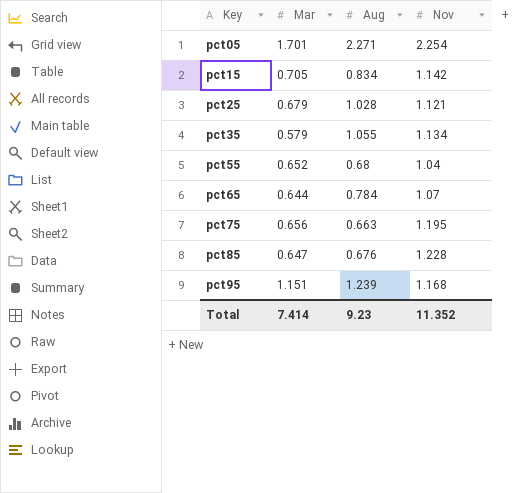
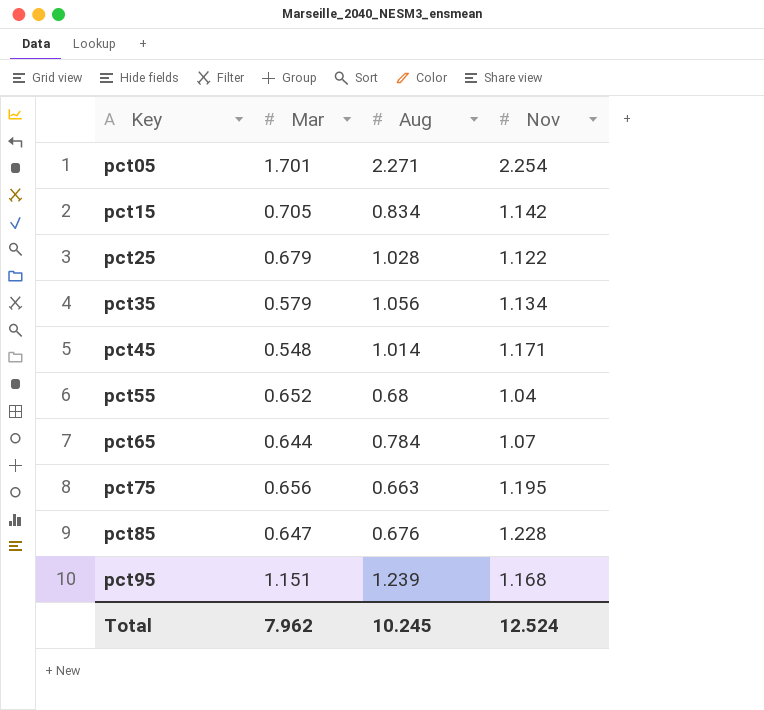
pct25 | Nov: 1.121 -> 1.122
pct35 | Aug: 1.055 -> 1.056
row pct45: none -> 0.548 | 1.014 | 1.171
Total | Mar: 7.414 -> 7.962
Total | Aug: 9.23 -> 10.245
Total | Nov: 11.352 -> 12.524

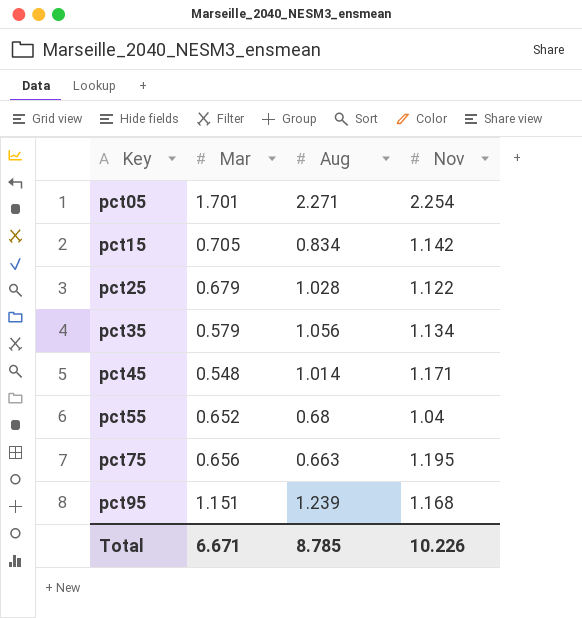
row pct65: 0.644 | 0.784 | 1.07 -> none
row pct85: 0.647 | 0.676 | 1.228 -> none
Total | Mar: 7.962 -> 6.671
Total | Aug: 10.245 -> 8.785
Total | Nov: 12.524 -> 10.226

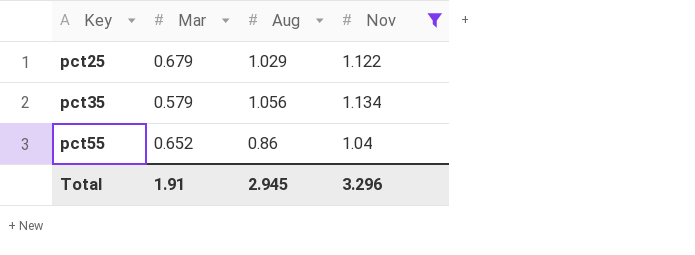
filter: none -> Nov <= 1.134
pct25 | Aug: 1.028 -> 1.029
pct55 | Aug: 0.68 -> 0.86
Total | Mar: 6.671 -> 1.91
Total | Aug: 8.785 -> 2.945
Total | Nov: 10.226 -> 3.296

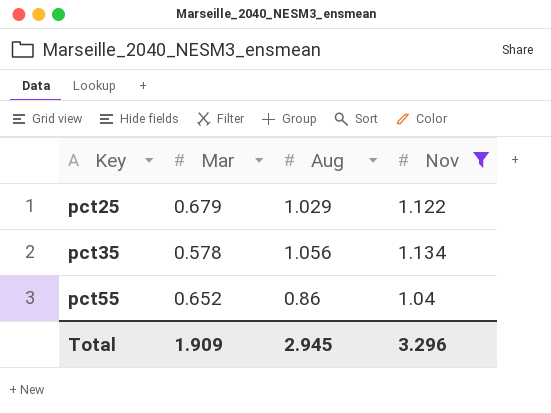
pct35 | Mar: 0.579 -> 0.578
Total | Mar: 1.91 -> 1.909

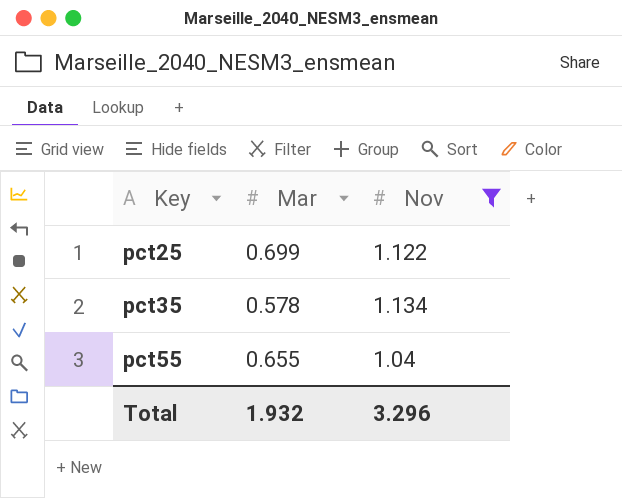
column Aug | position: 3 -> none
pct25 | Mar: 0.679 -> 0.699
pct55 | Mar: 0.652 -> 0.655
Total | Mar: 1.909 -> 1.932

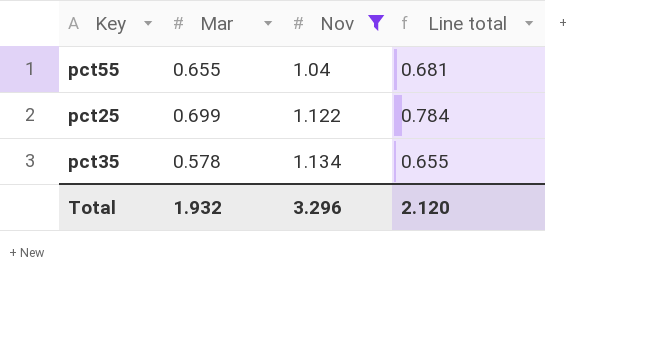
row order: Key ascending -> Nov ascending
column Line total | formula: none -> [Mar] * [Nov]

